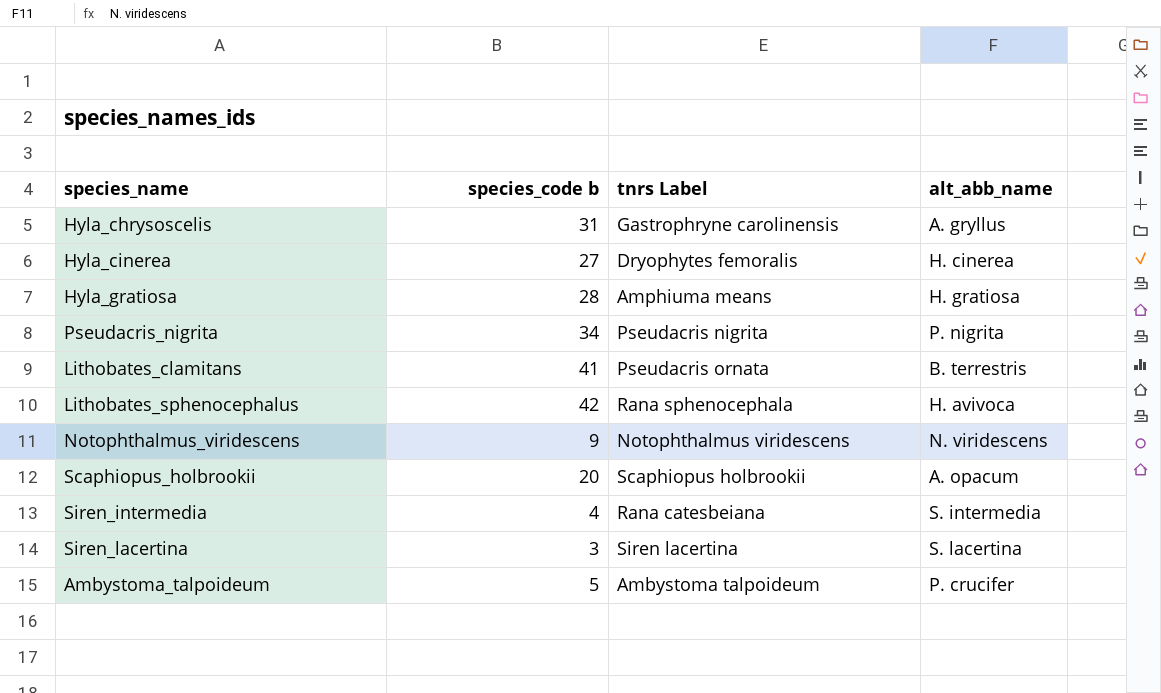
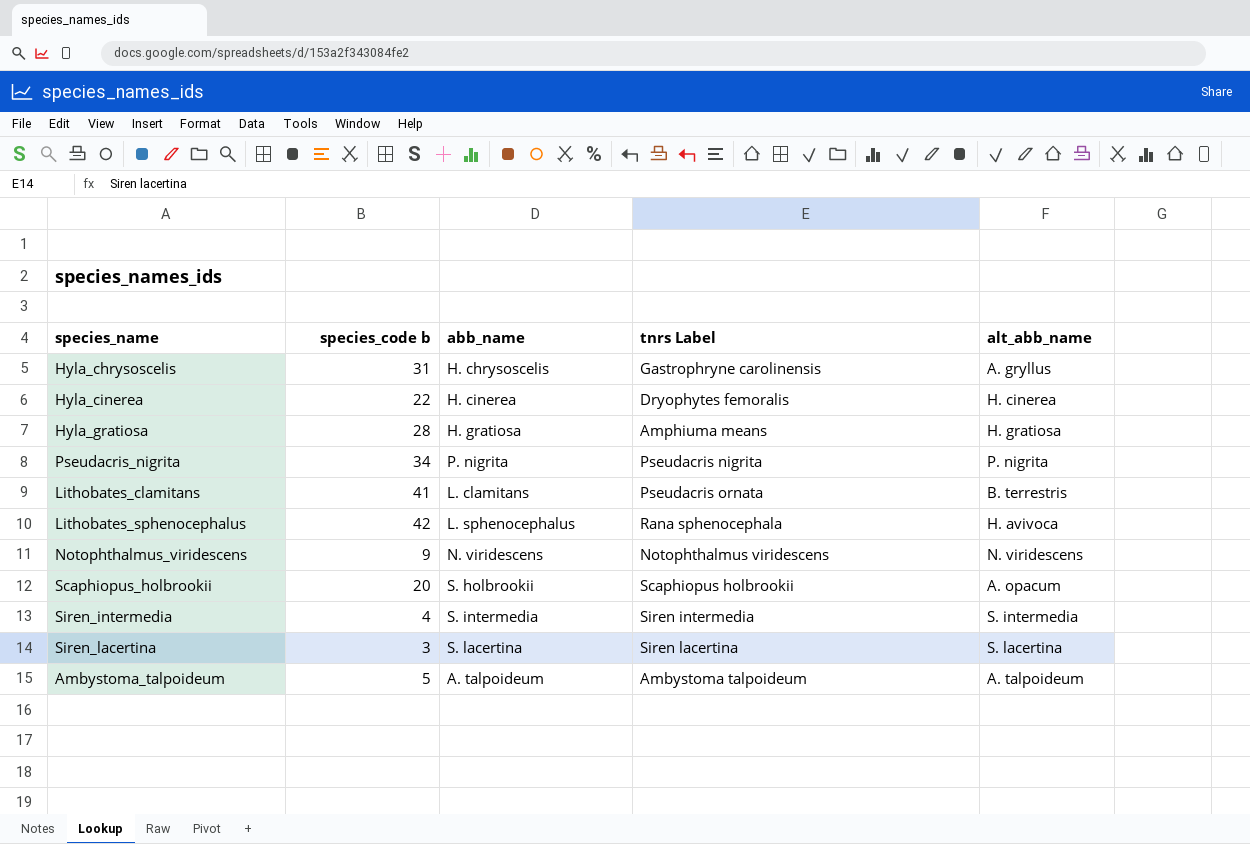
column abb_name | position: none -> 3
Hyla_cinerea | species_code b: 27 -> 22
Siren_intermedia | tnrs Label: Rana catesbeiana -> Siren intermedia
Ambystoma_talpoideum | alt_abb_name: P. crucifer -> A. talpoideum

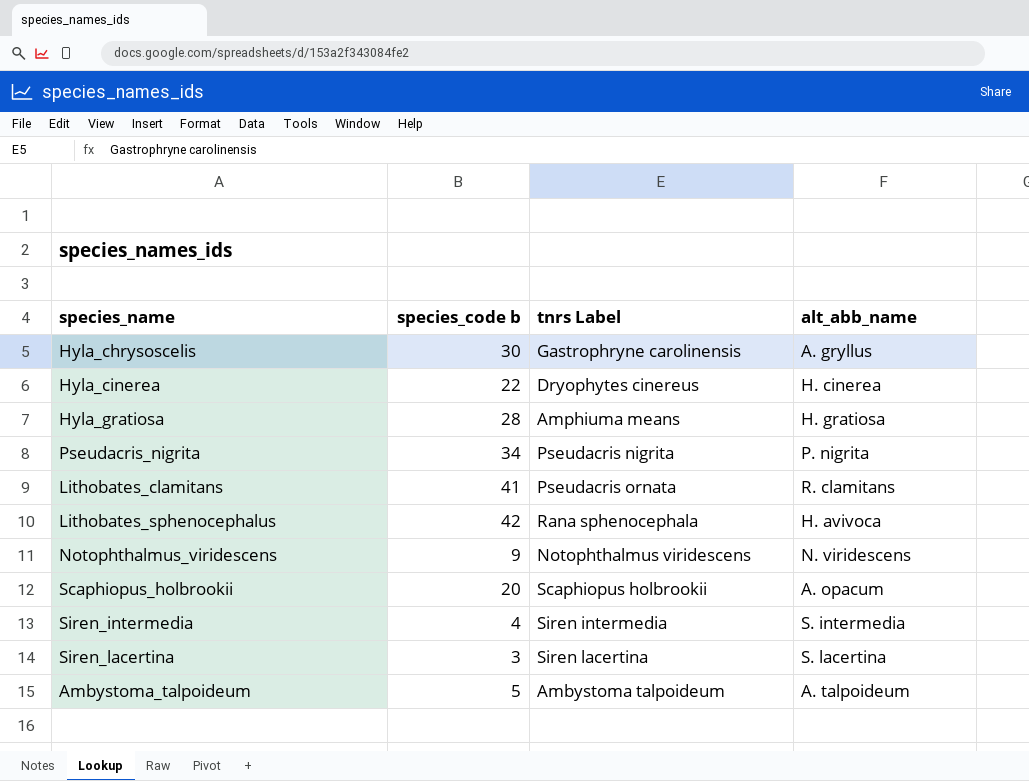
column abb_name | position: 3 -> none
Hyla_chrysoscelis | species_code b: 31 -> 30
Hyla_cinerea | tnrs Label: Dryophytes femoralis -> Dryophytes cinereus
Lithobates_clamitans | alt_abb_name: B. terrestris -> R. clamitans

